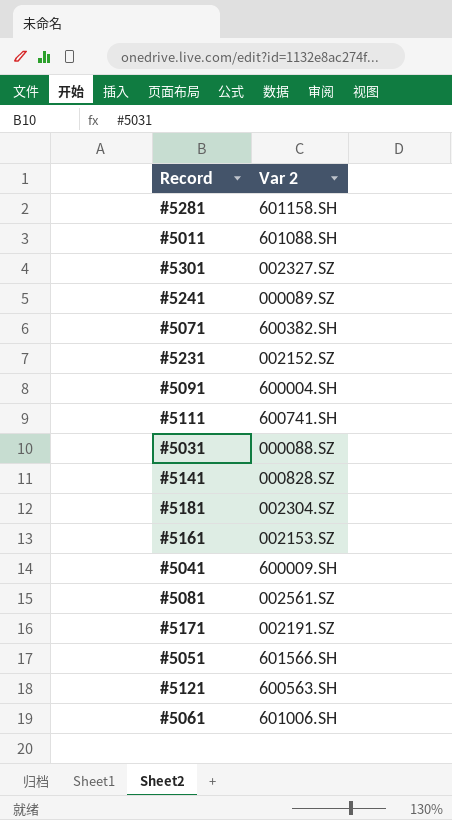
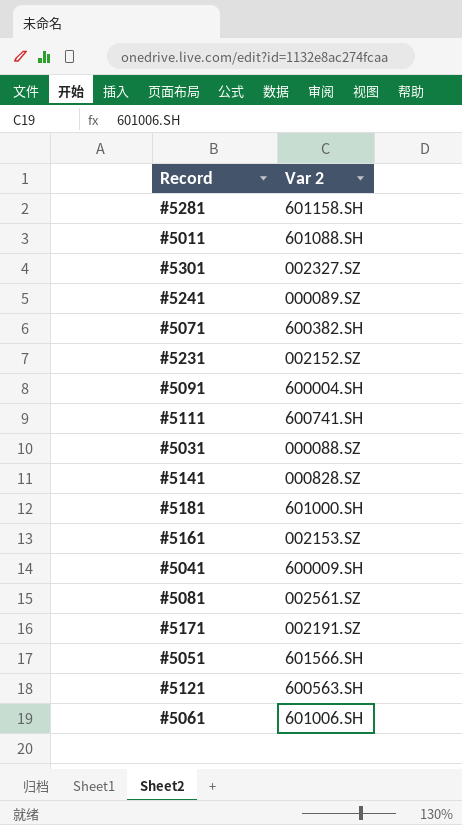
#5181 | Var 2: 002304.SZ -> 601000.SH

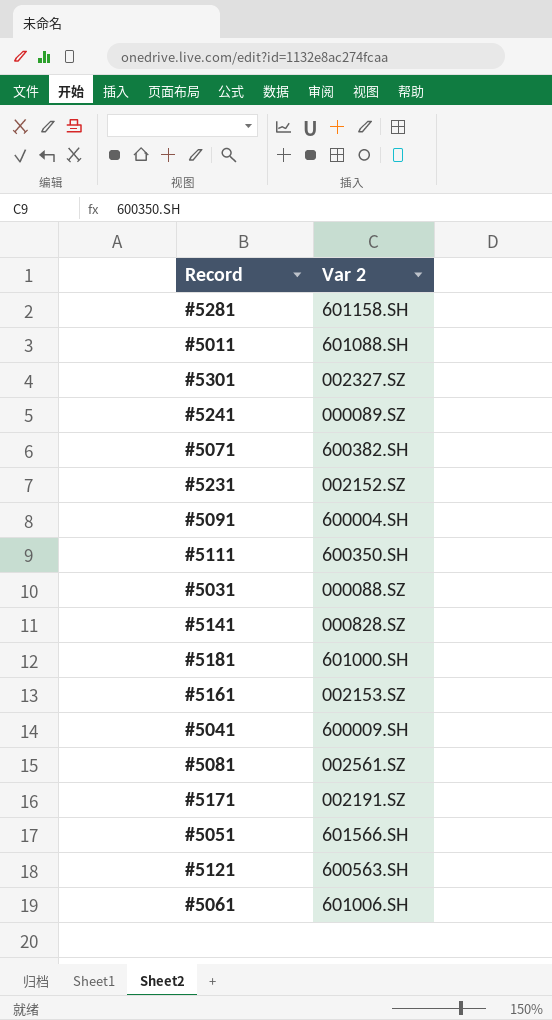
#5111 | Var 2: 600741.SH -> 600350.SH

